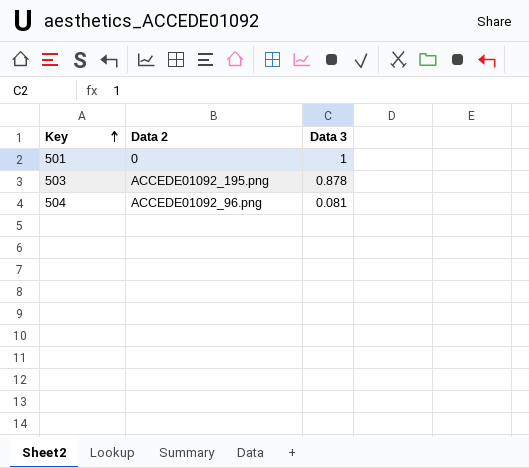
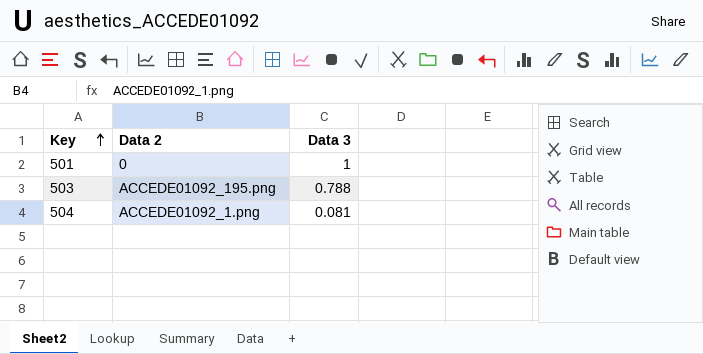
503 | Data 3: 0.878 -> 0.788
504 | Data 2: ACCEDE01092_96.png -> ACCEDE01092_1.png

